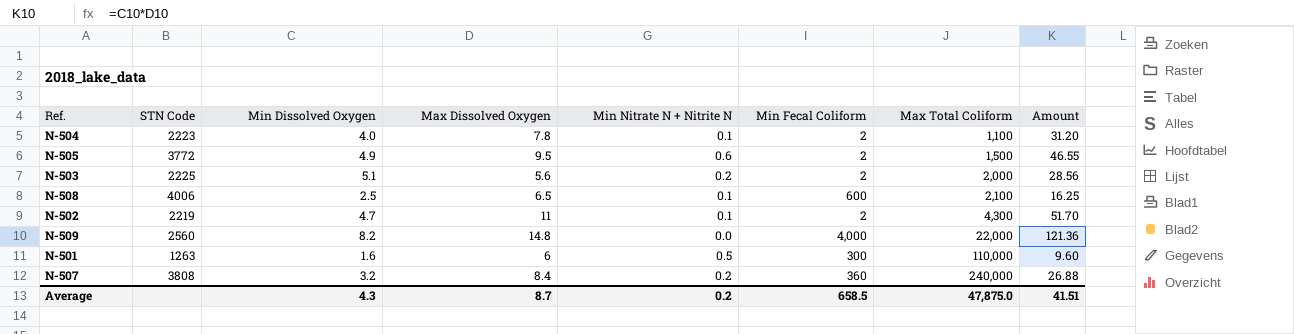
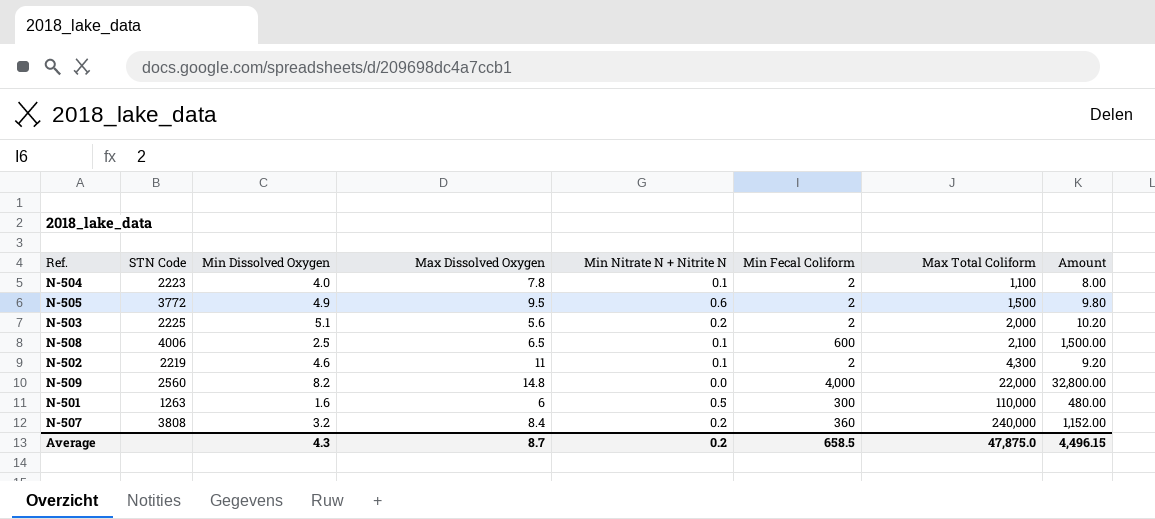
column Amount | formula: [Min Dissolved Oxygen] * [Max Dissolved Oxygen] -> [Min Dissolved Oxygen] * [Min Fecal Coliform]
N-502 | Min Dissolved Oxygen: 4.7 -> 4.6
Average | Amount: 41.51 -> 4,496.15

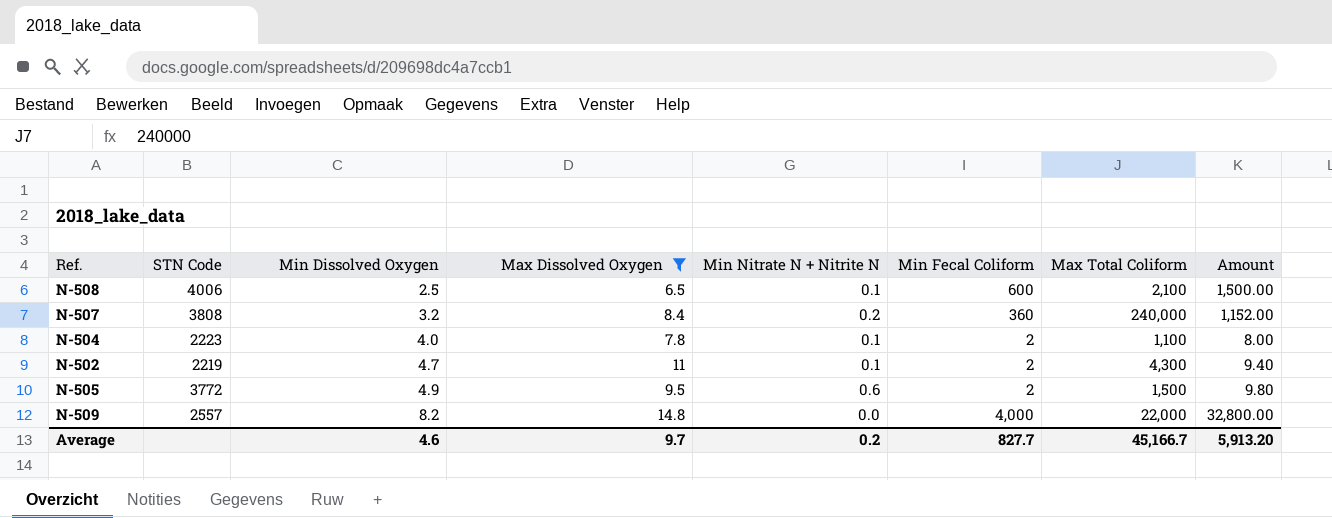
filter: none -> Max Dissolved Oxygen >= 6.5
row order: Max Total Coliform ascending -> Min Dissolved Oxygen ascending
N-502 | Min Dissolved Oxygen: 4.6 -> 4.7
N-502 | Amount: 9.20 -> 9.40
N-509 | STN Code: 2560 -> 2557
Average | Min Dissolved Oxygen: 4.3 -> 4.6
Average | Max Dissolved Oxygen: 8.7 -> 9.7
Average | Min Fecal Coliform: 658.5 -> 827.7
Average | Max Total Coliform: 47,875.0 -> 45,166.7
Average | Amount: 4,496.15 -> 5,913.20

